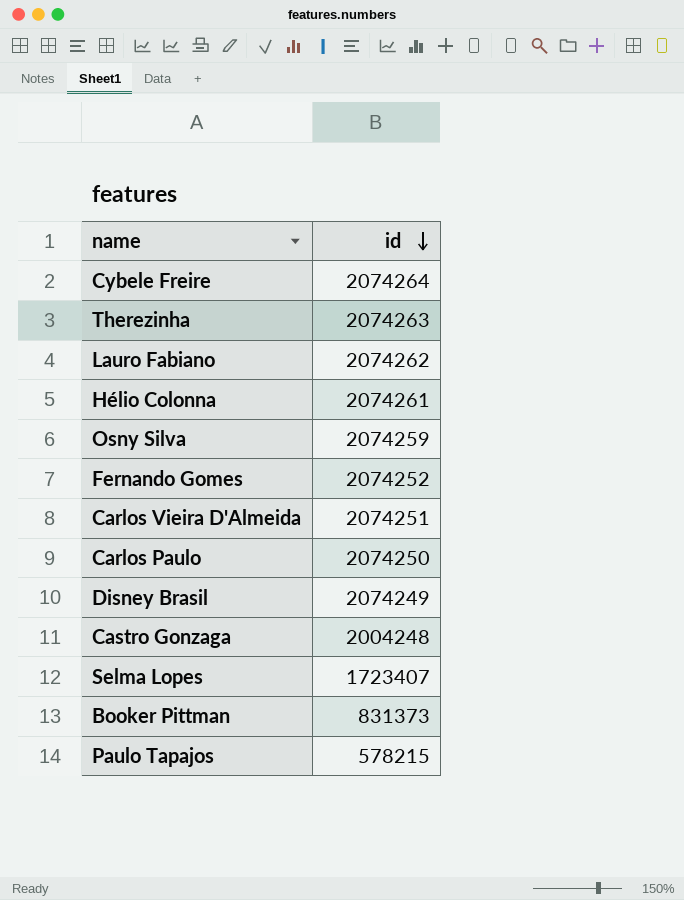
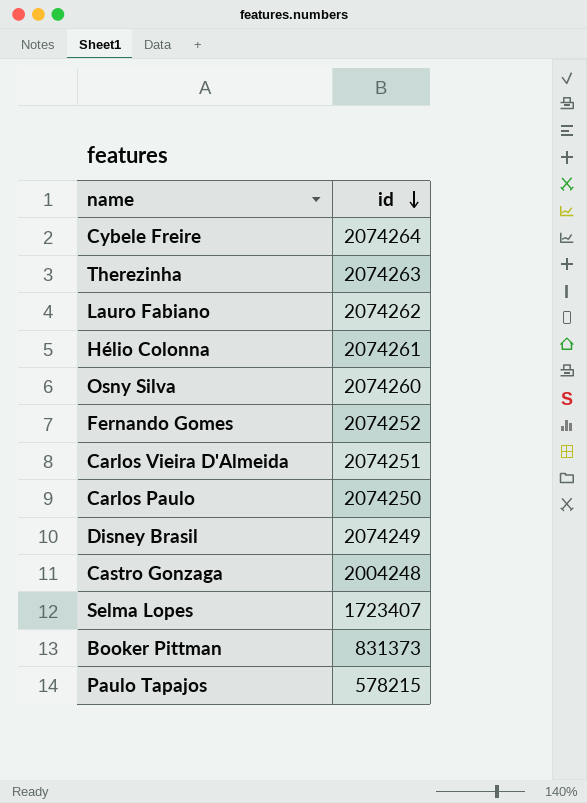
Osny Silva | id: 2074259 -> 2074260

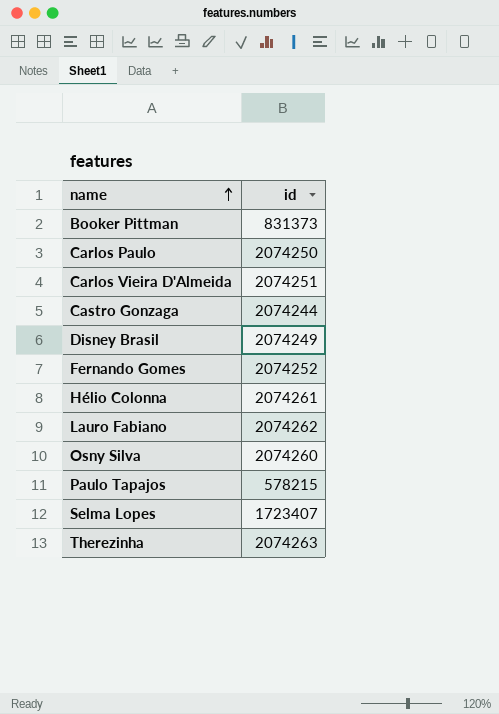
row order: id descending -> name ascending
row Cybele Freire: 2074264 -> none
Castro Gonzaga | id: 2004248 -> 2074244

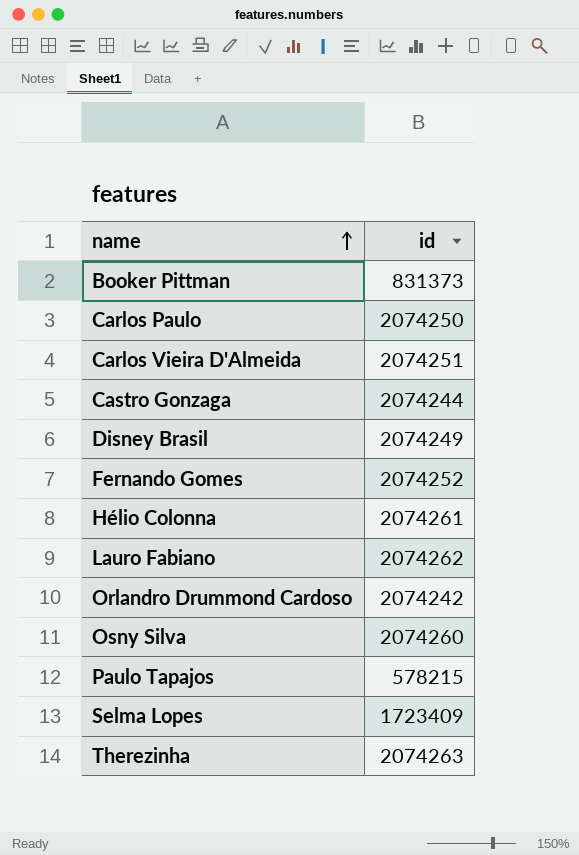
row Orlandro Drummond Cardoso: none -> 2074242
Selma Lopes | id: 1723407 -> 1723409

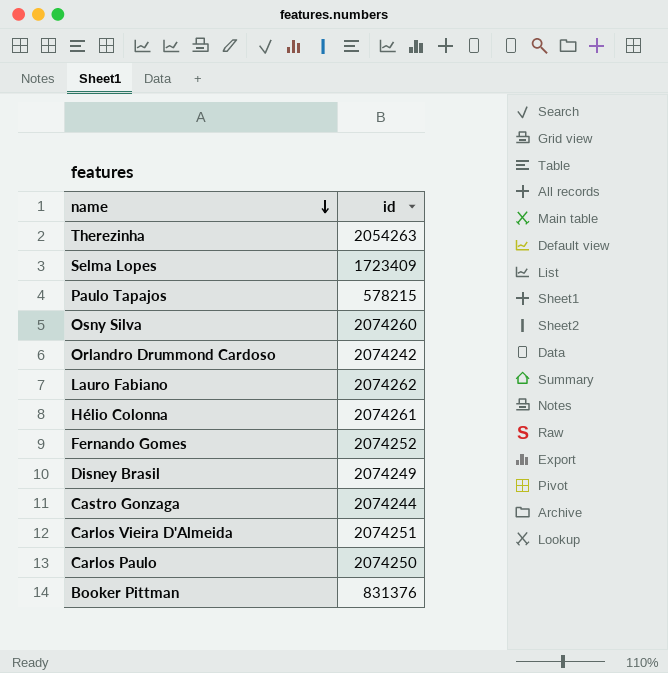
row order: name ascending -> name descending
Therezinha | id: 2074263 -> 2054263
Booker Pittman | id: 831373 -> 831376

